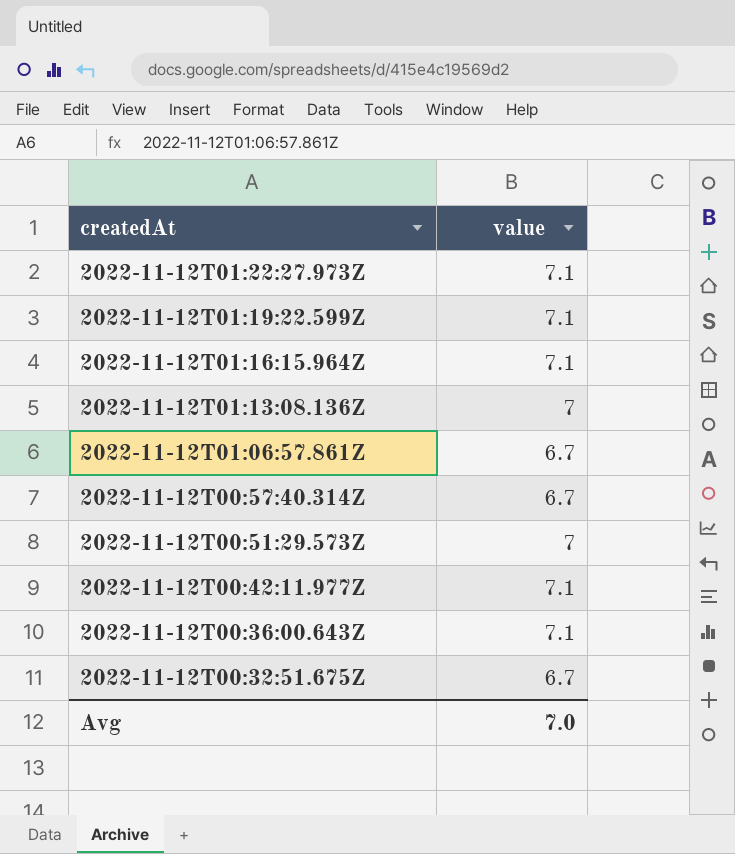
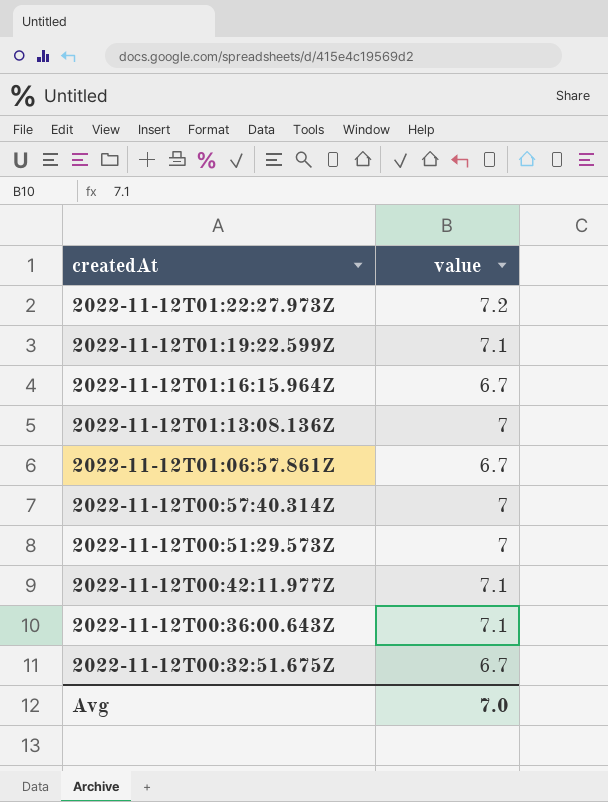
2022-11-12T01:22:27.973Z | value: 7.1 -> 7.2
2022-11-12T01:16:15.964Z | value: 7.1 -> 6.7
2022-11-12T00:57:40.314Z | value: 6.7 -> 7

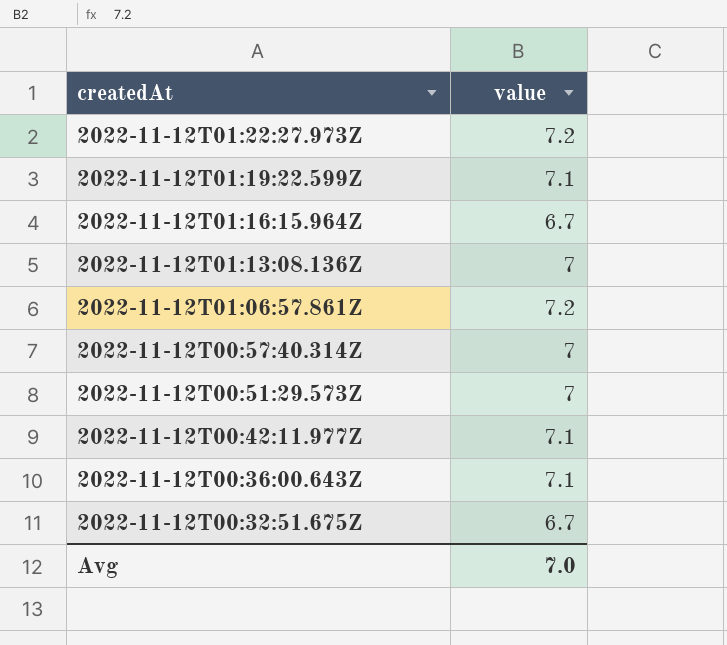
2022-11-12T01:06:57.861Z | value: 6.7 -> 7.2

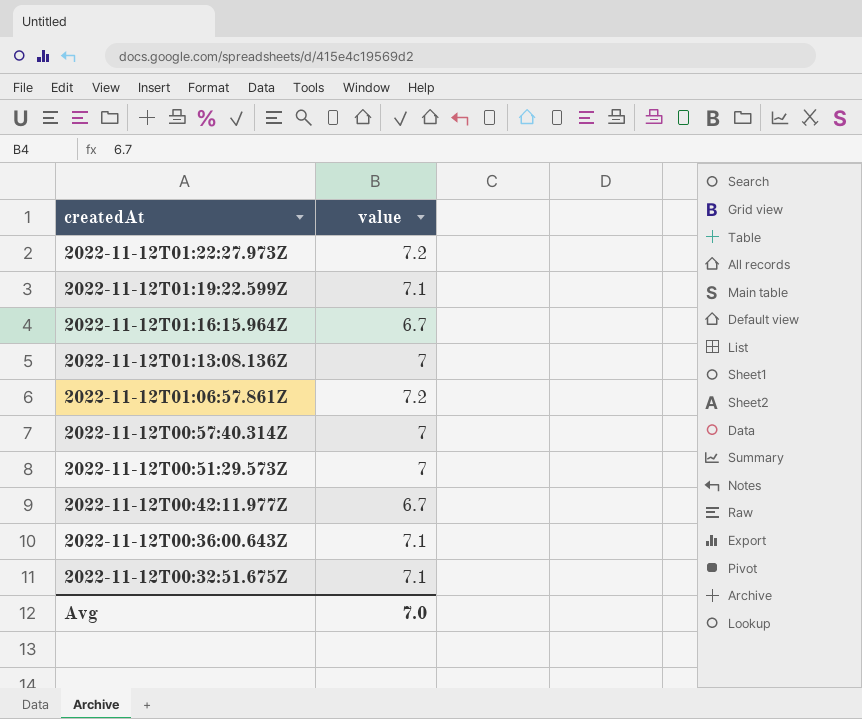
2022-11-12T00:42:11.977Z | value: 7.1 -> 6.7
2022-11-12T00:32:51.675Z | value: 6.7 -> 7.1

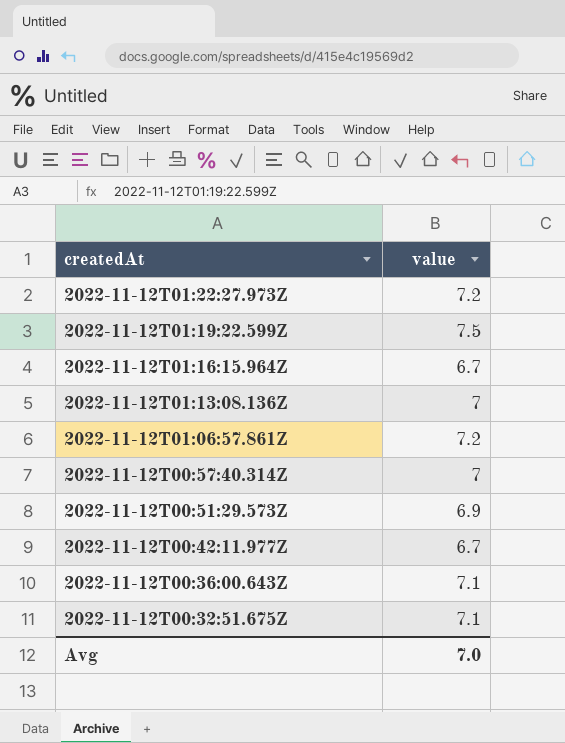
2022-11-12T01:19:22.599Z | value: 7.1 -> 7.5
2022-11-12T00:51:29.573Z | value: 7 -> 6.9

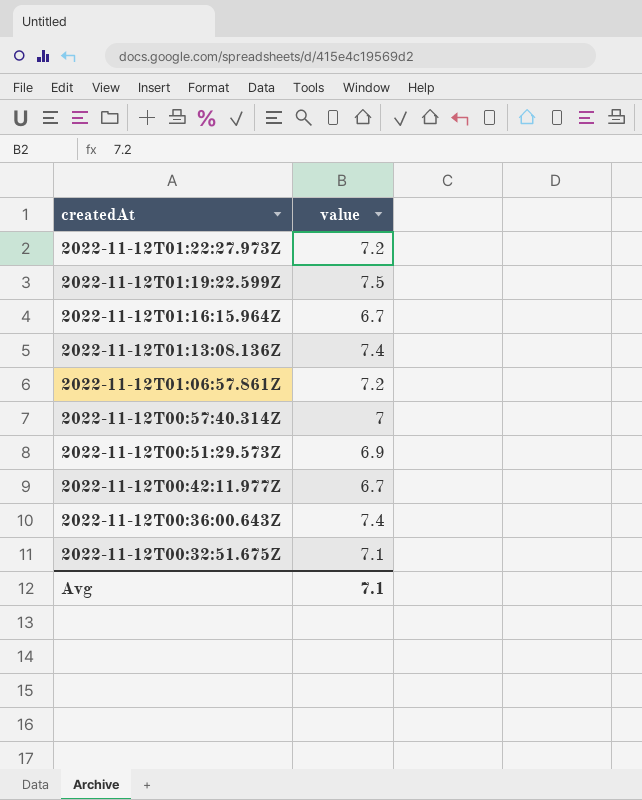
2022-11-12T01:13:08.136Z | value: 7 -> 7.4
2022-11-12T00:36:00.643Z | value: 7.1 -> 7.4
Avg | value: 7.0 -> 7.1

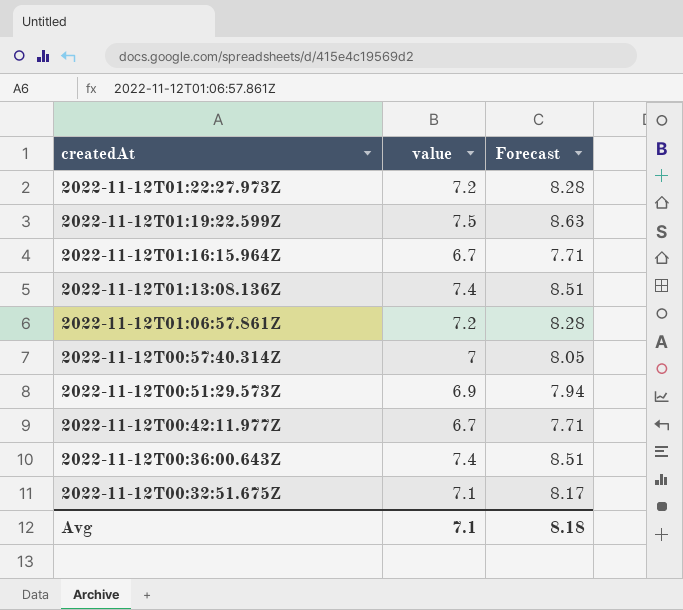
column Forecast | formula: none -> [value] * 1.15

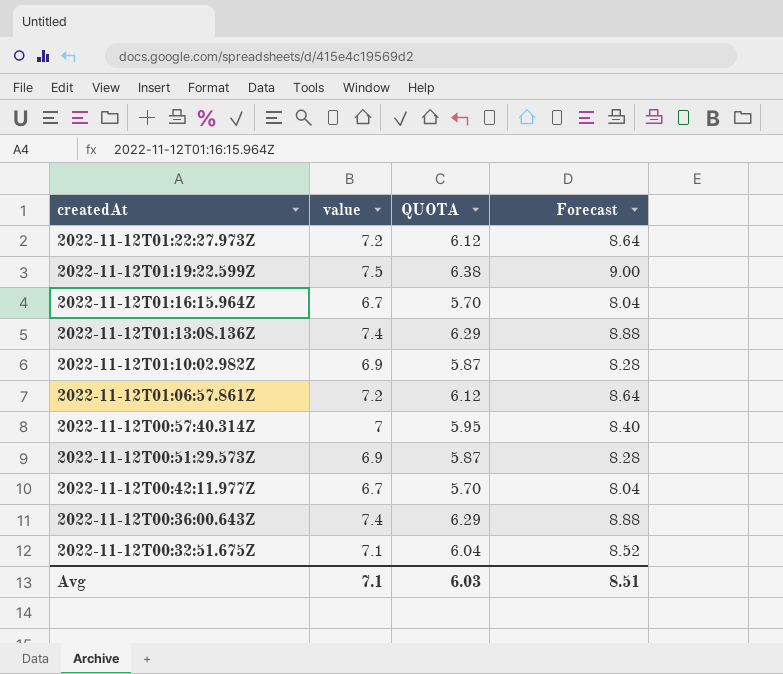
column QUOTA | formula: none -> [value] * 0.85
column Forecast | formula: [value] * 1.15 -> [value] * 1.2
row 2022-11-12T01:10:02.982Z: none -> 6.9 | 5.87 | 8.28
Avg | Forecast: 8.18 -> 8.51

